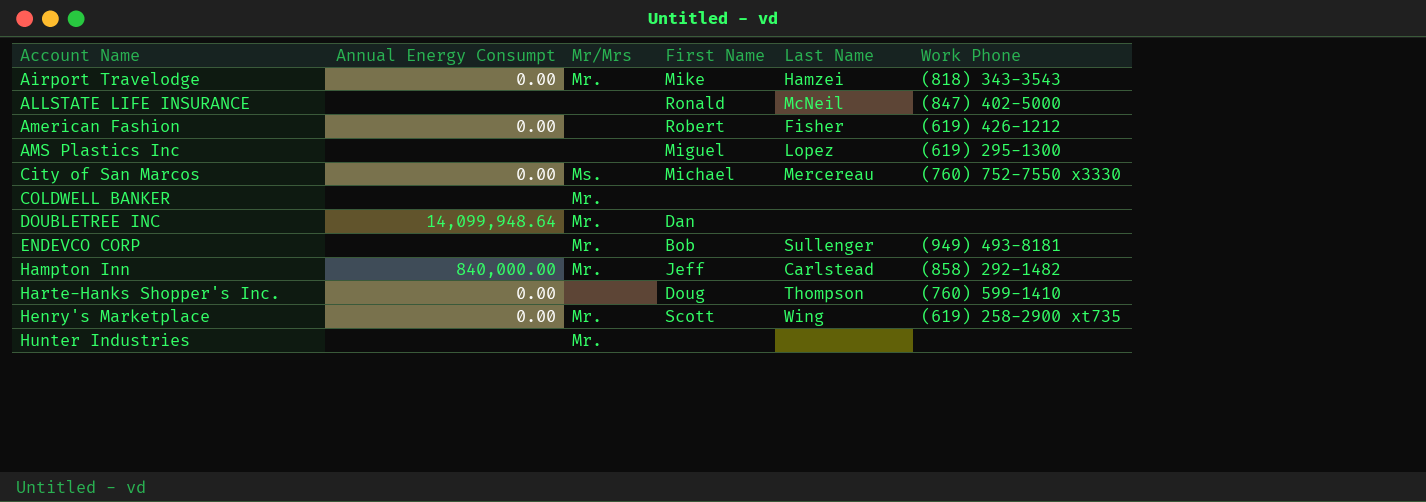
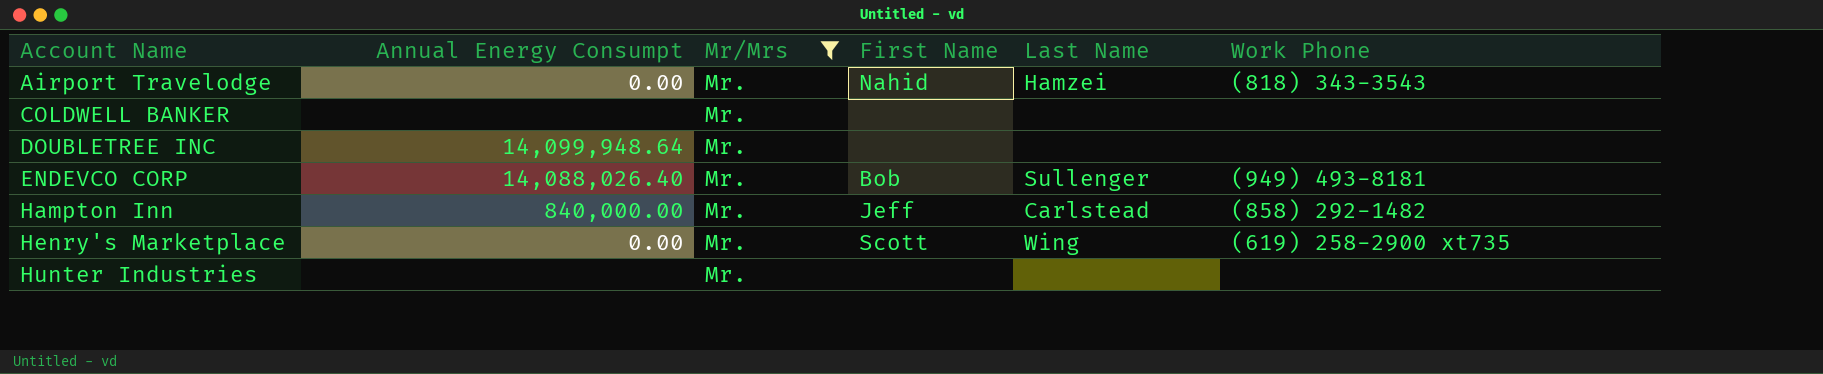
filter: none -> Mr/Mrs = Mr.
Airport Travelodge | First Name: Mike -> Nahid
DOUBLETREE INC | First Name: Dan -> none
ENDEVCO CORP | Annual Energy Consumpt: none -> 14,088,026.40

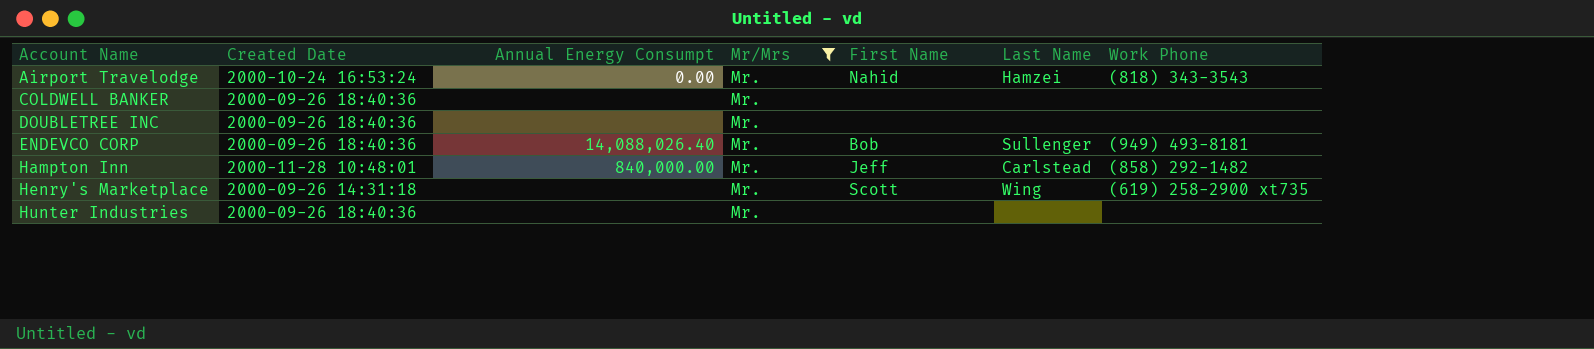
column Created Date | position: none -> 2
DOUBLETREE INC | Annual Energy Consumpt: 14,099,948.64 -> none
Henry's Marketplace | Annual Energy Consumpt: 0.00 -> none

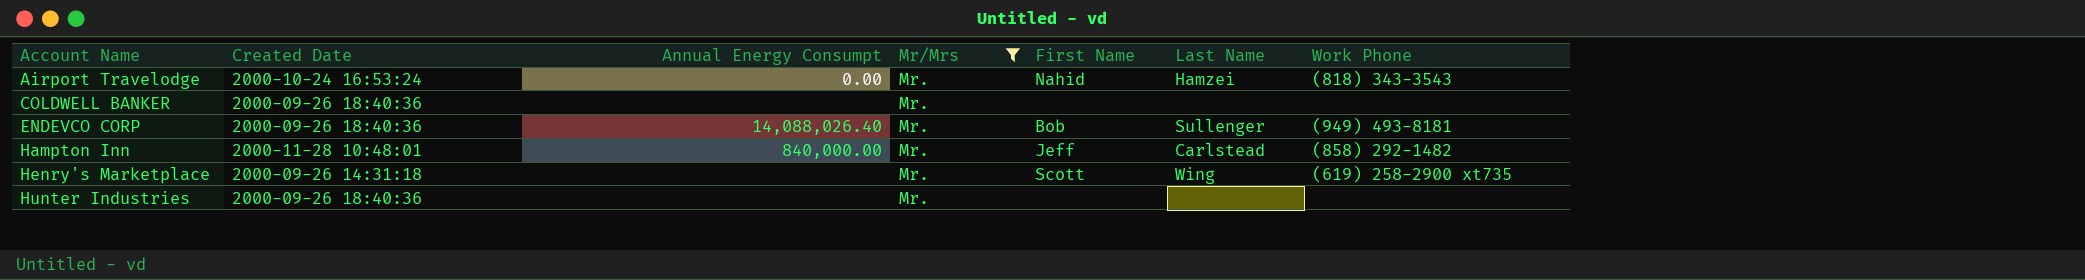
row DOUBLETREE INC: 2000-09-26 18:40:36 | none | Mr. | none | none | none -> none

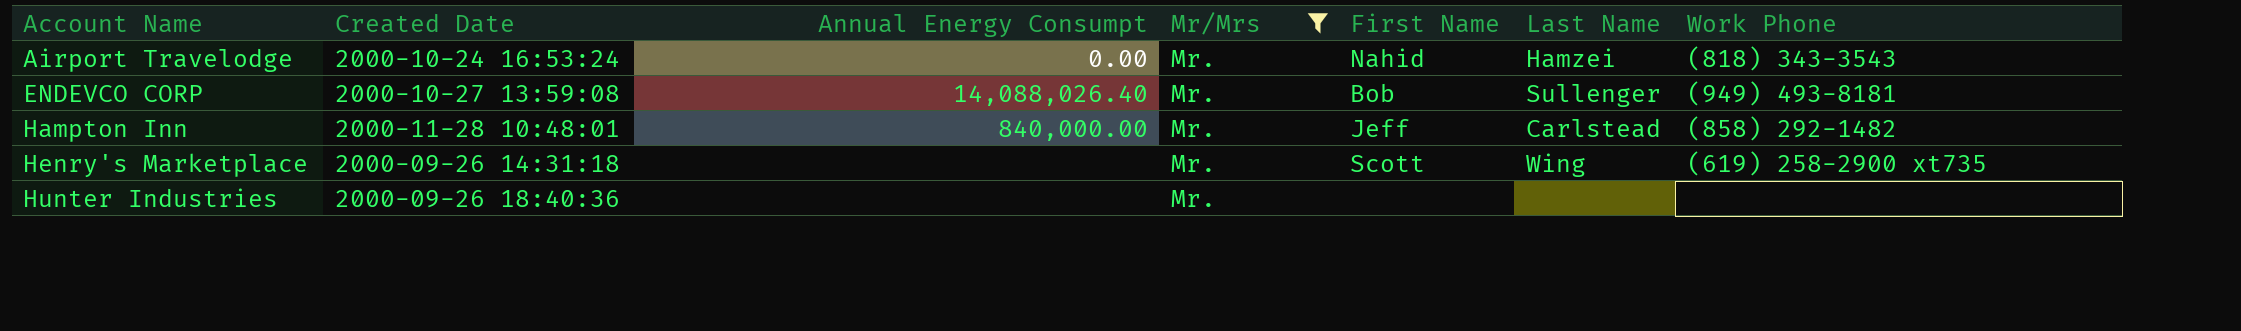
row COLDWELL BANKER: 2000-09-26 18:40:36 | none | Mr. | none | none | none -> none
ENDEVCO CORP | Created Date: 2000-09-26 18:40:36 -> 2000-10-27 13:59:08

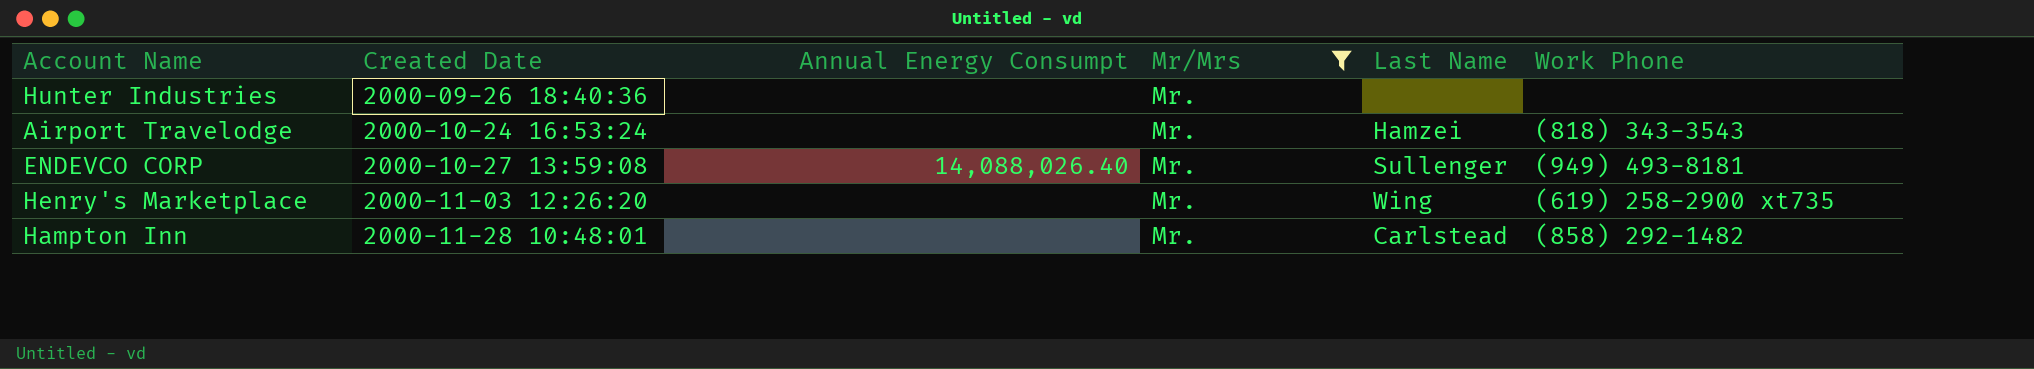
row order: Account Name ascending -> Created Date ascending
column First Name | position: 5 -> none
Airport Travelodge | Annual Energy Consumpt: 0.00 -> none
Henry's Marketplace | Created Date: 2000-09-26 14:31:18 -> 2000-11-03 12:26:20
Hampton Inn | Annual Energy Consumpt: 840,000.00 -> none

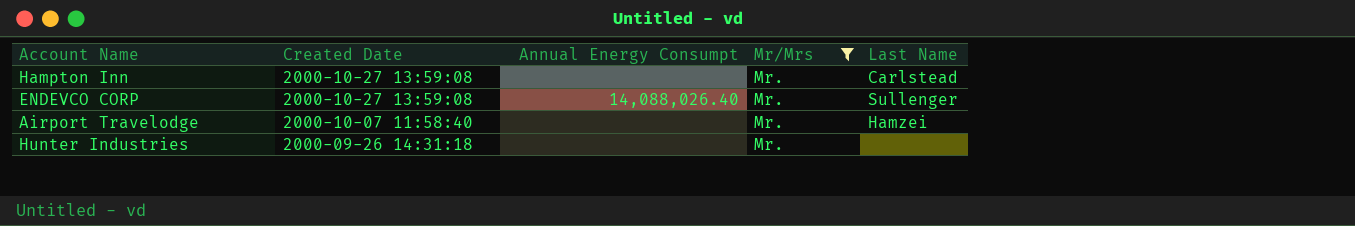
row order: Created Date ascending -> Created Date descending
column Work Phone | position: 6 -> none
row Henry's Marketplace: 2000-11-03 12:26:20 | none | Mr. | Wing | (619) 258-2900 xt735 -> none
Hampton Inn | Created Date: 2000-11-28 10:48:01 -> 2000-10-27 13:59:08
Airport Travelodge | Created Date: 2000-10-24 16:53:24 -> 2000-10-07 11:58:40
Hunter Industries | Created Date: 2000-09-26 18:40:36 -> 2000-09-26 14:31:18

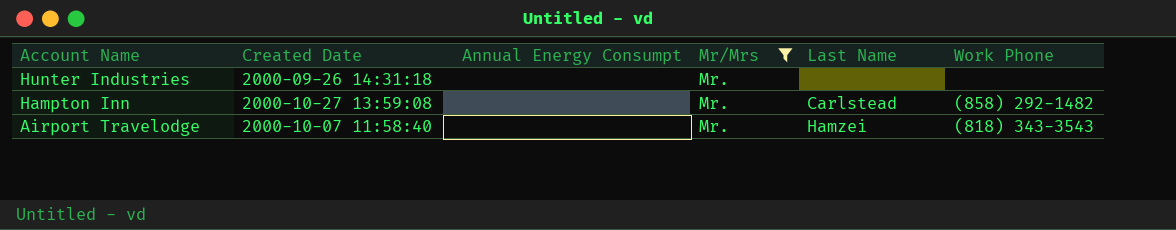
row order: Created Date descending -> Account Name descending
column Work Phone | position: none -> 6
row ENDEVCO CORP: 2000-10-27 13:59:08 | 14,088,026.40 | Mr. | Sullenger -> none

